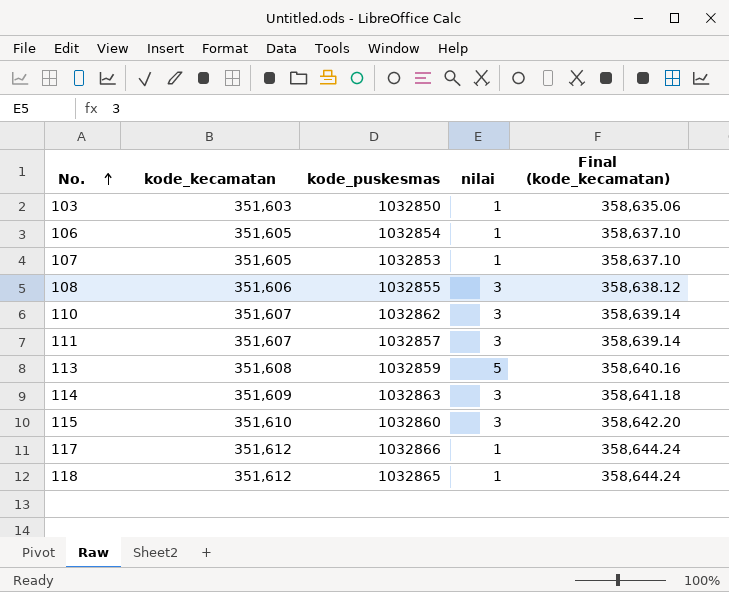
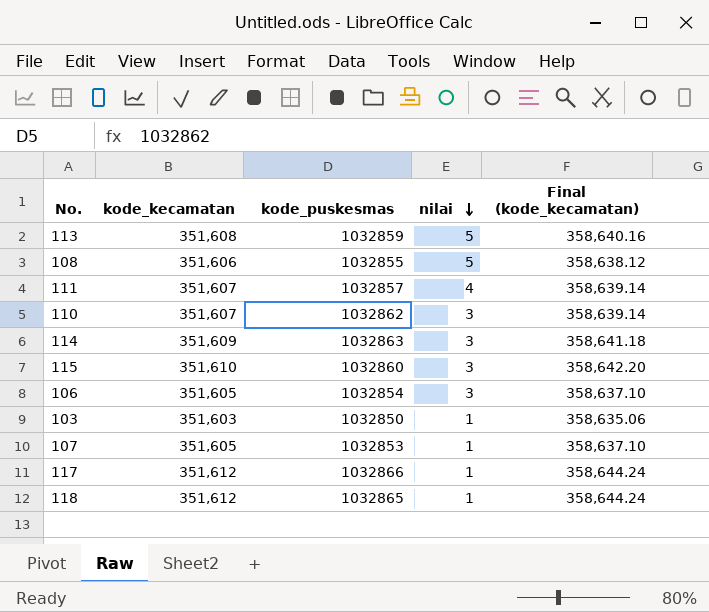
row order: No. ascending -> nilai descending
108 | nilai: 3 -> 5
111 | nilai: 3 -> 4
106 | nilai: 1 -> 3

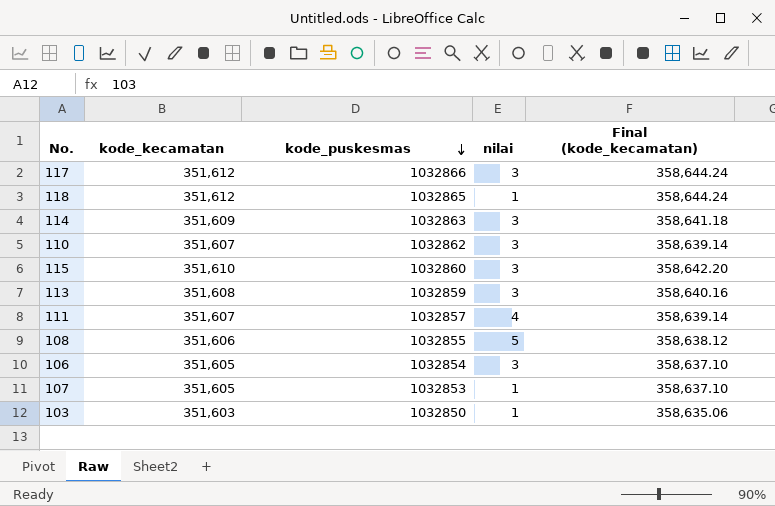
row order: nilai descending -> kode_puskesmas descending
117 | nilai: 1 -> 3
113 | nilai: 5 -> 3

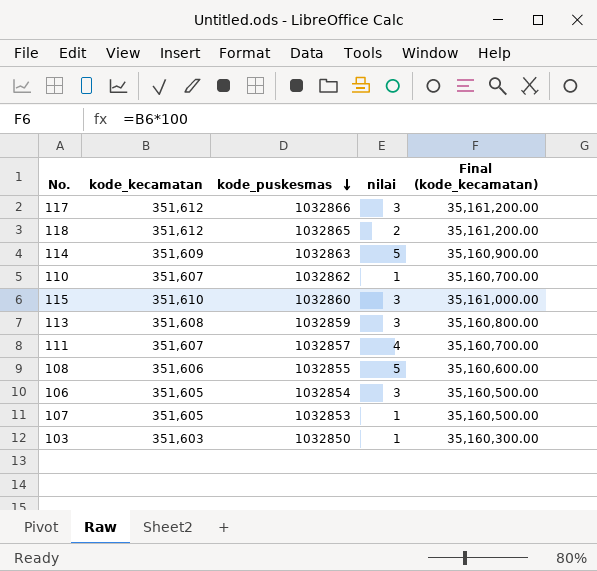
column Final (kode_kecamatan) | formula: [kode_kecamatan] * 1.02 -> [kode_kecamatan] * 100
118 | nilai: 1 -> 2
114 | nilai: 3 -> 5
110 | nilai: 3 -> 1

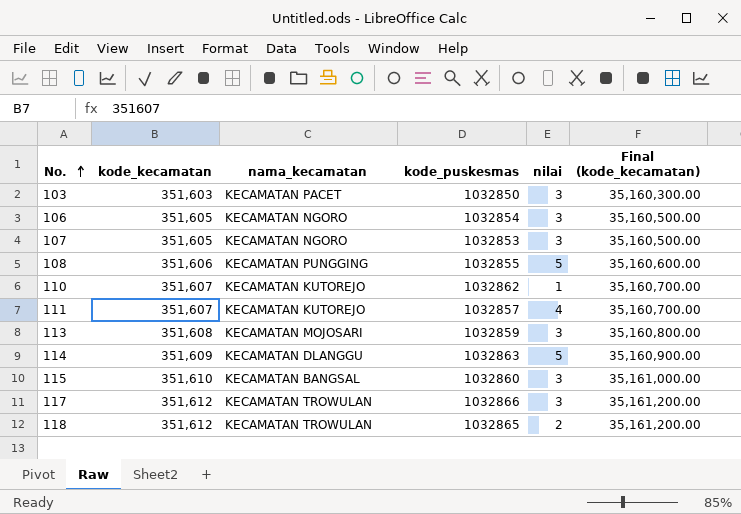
row order: kode_puskesmas descending -> No. ascending
column nama_kecamatan | position: none -> 3
103 | nilai: 1 -> 3
107 | nilai: 1 -> 3

